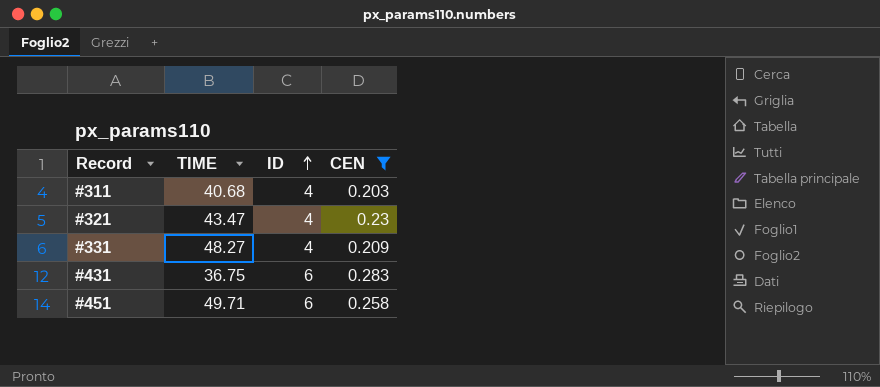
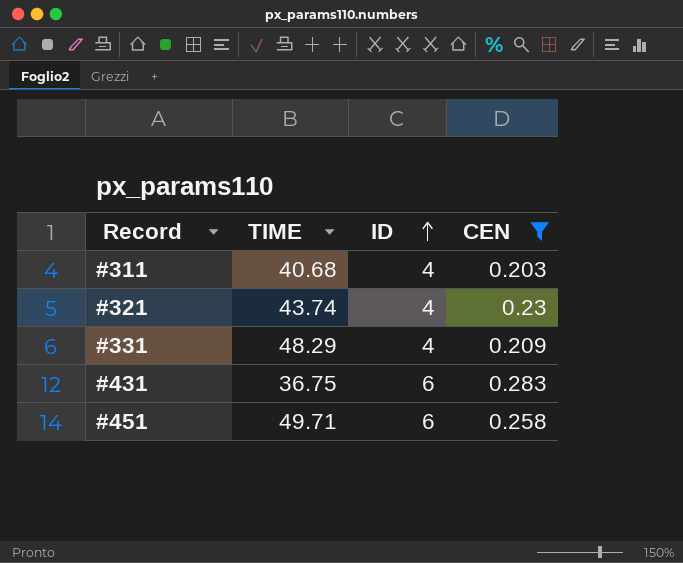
#321 | TIME: 43.47 -> 43.74
#331 | TIME: 48.27 -> 48.29

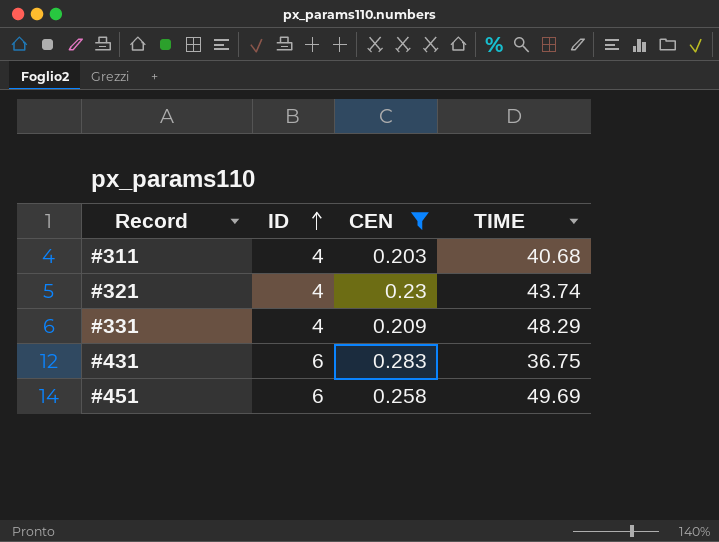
column TIME | position: 2 -> 4
#451 | TIME: 49.71 -> 49.69

